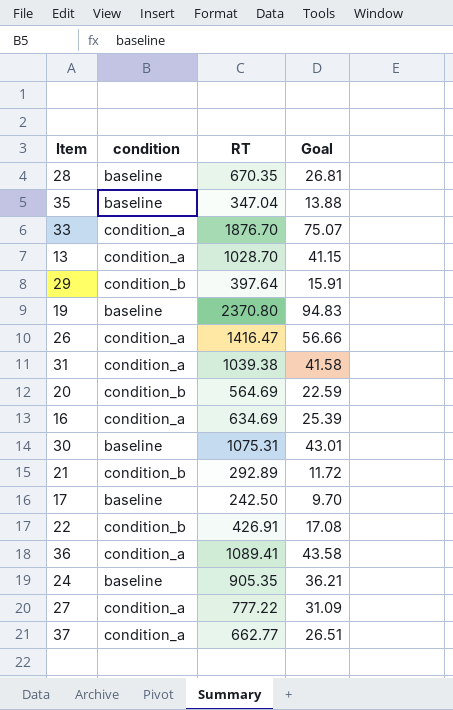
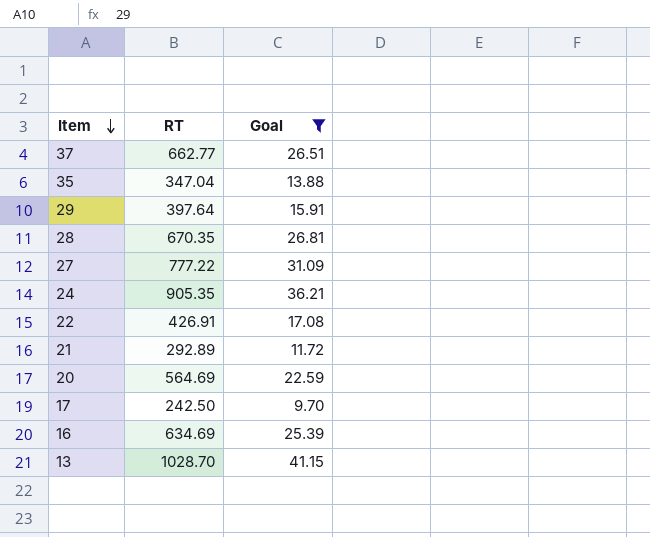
filter: none -> Goal <= 41.15
row order: none -> Item descending
column condition | position: 2 -> none

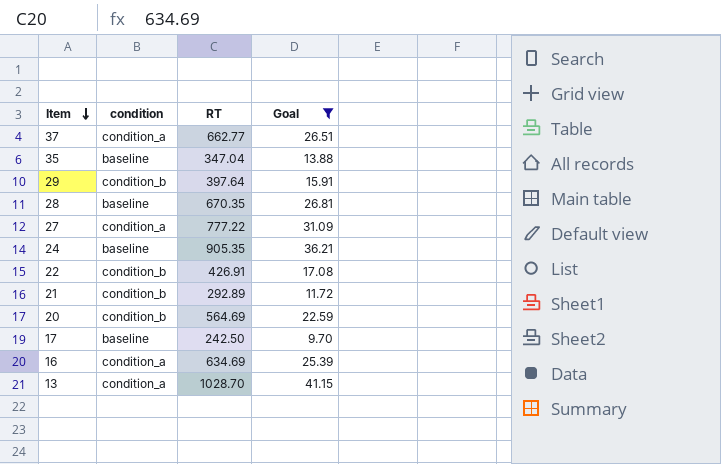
column condition | position: none -> 2

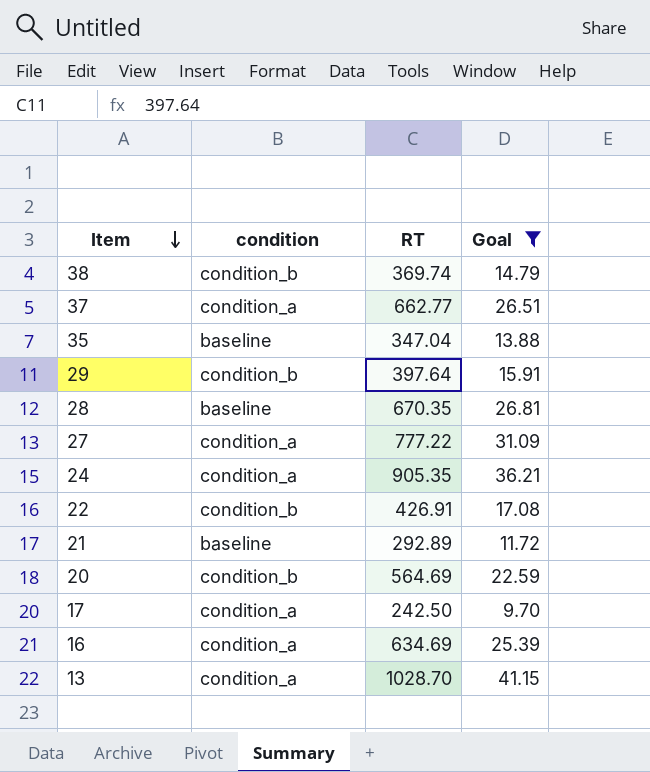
row 38: none -> condition_b | 369.74 | 14.79
24 | condition: baseline -> condition_a
21 | condition: condition_b -> baseline
17 | condition: baseline -> condition_a

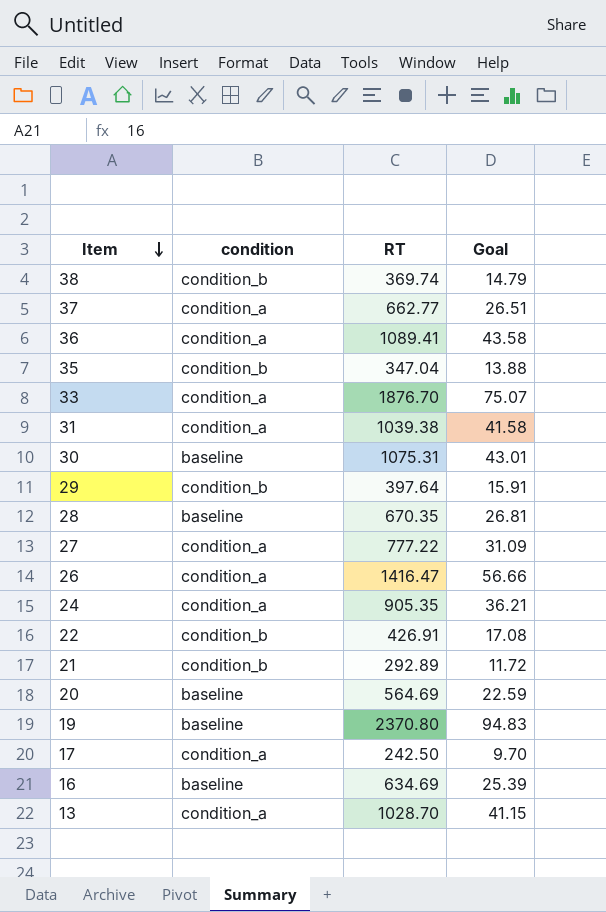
filter: Goal <= 41.15 -> none
35 | condition: baseline -> condition_b
21 | condition: baseline -> condition_b
20 | condition: condition_b -> baseline
16 | condition: condition_a -> baseline

